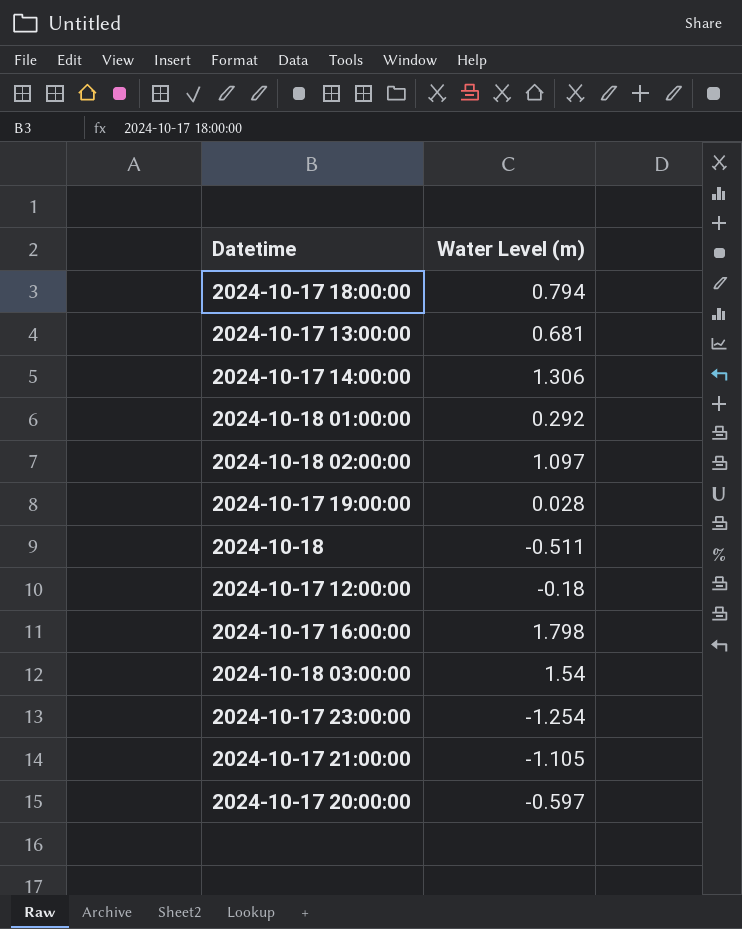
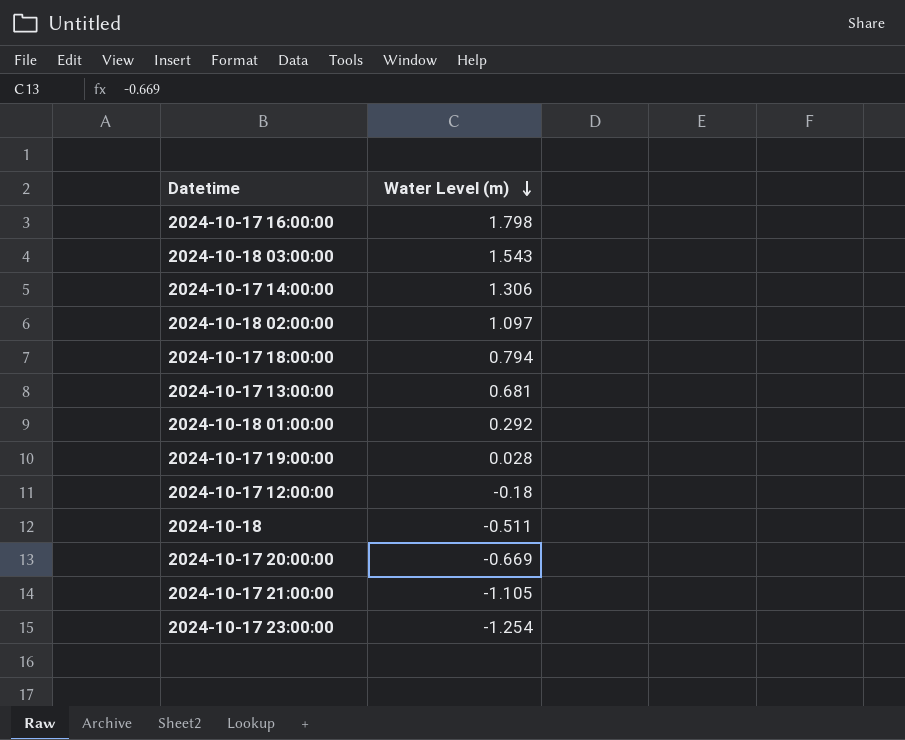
row order: none -> Water Level (m) descending
2024-10-18 03:00:00 | Water Level (m): 1.54 -> 1.543
2024-10-17 20:00:00 | Water Level (m): -0.597 -> -0.669

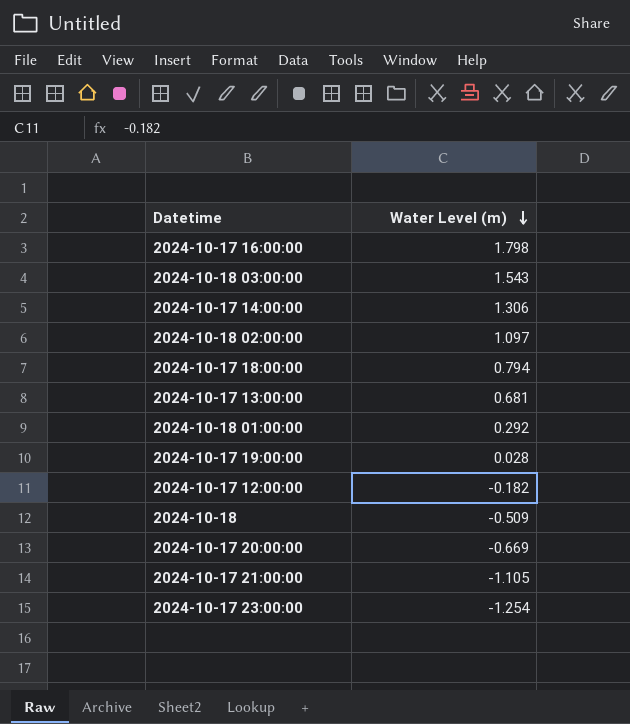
2024-10-17 12:00:00 | Water Level (m): -0.18 -> -0.182
2024-10-18 | Water Level (m): -0.511 -> -0.509

